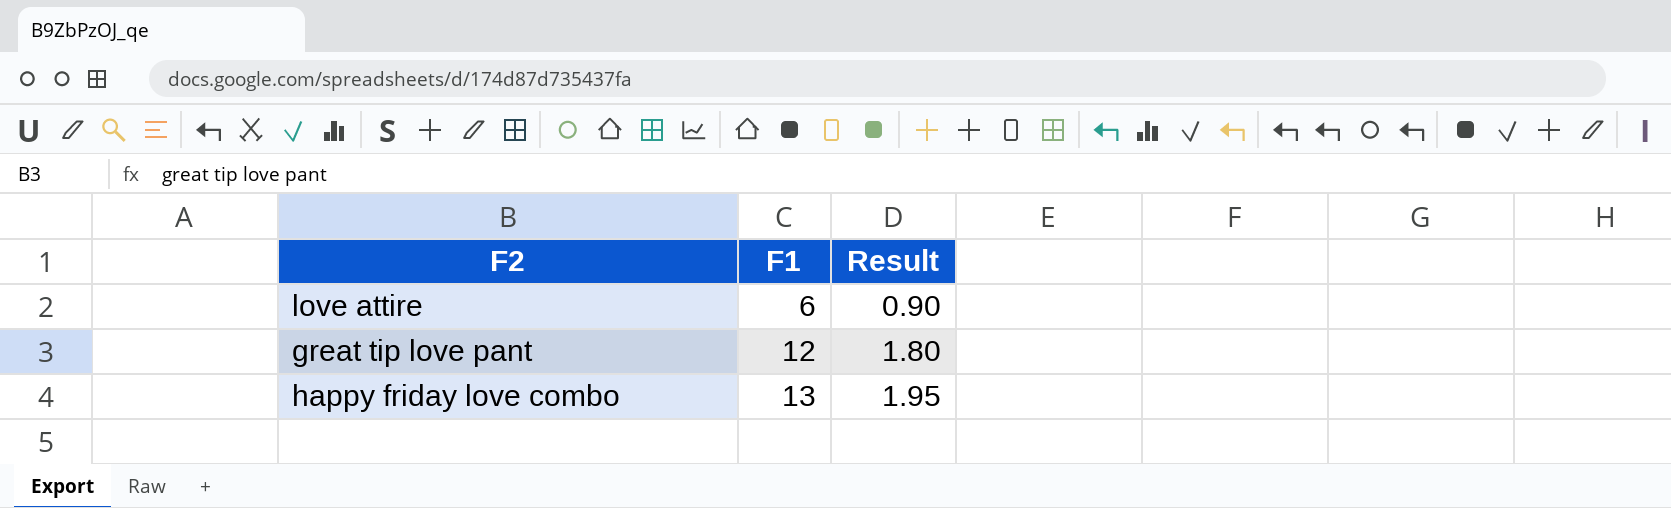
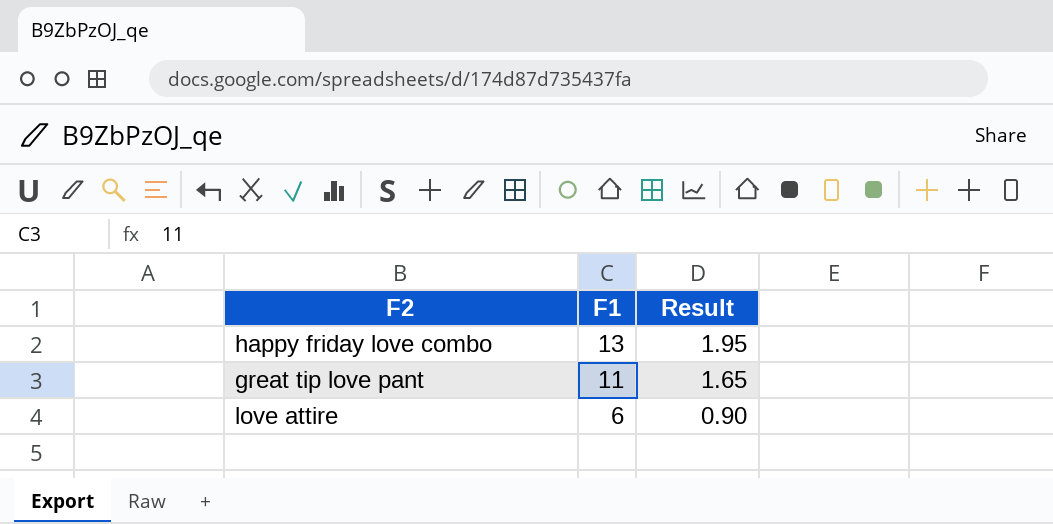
row order: F1 ascending -> F1 descending
great tip love pant | F1: 12 -> 11
great tip love pant | Result: 1.80 -> 1.65

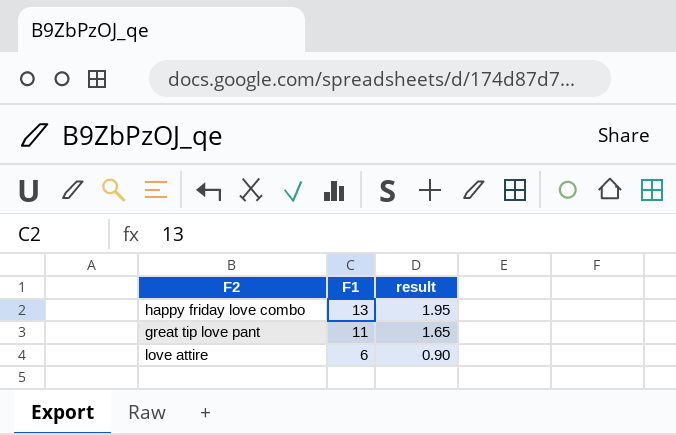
column name: Result -> result

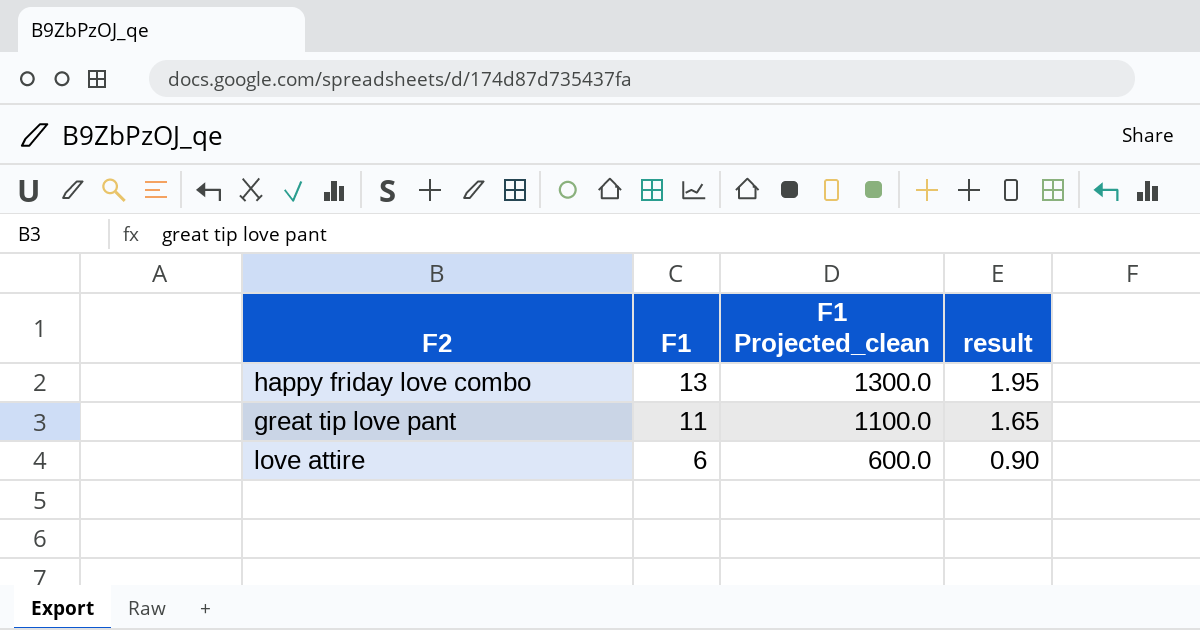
column F1 Projected_clean | formula: none -> [F1] * 100

